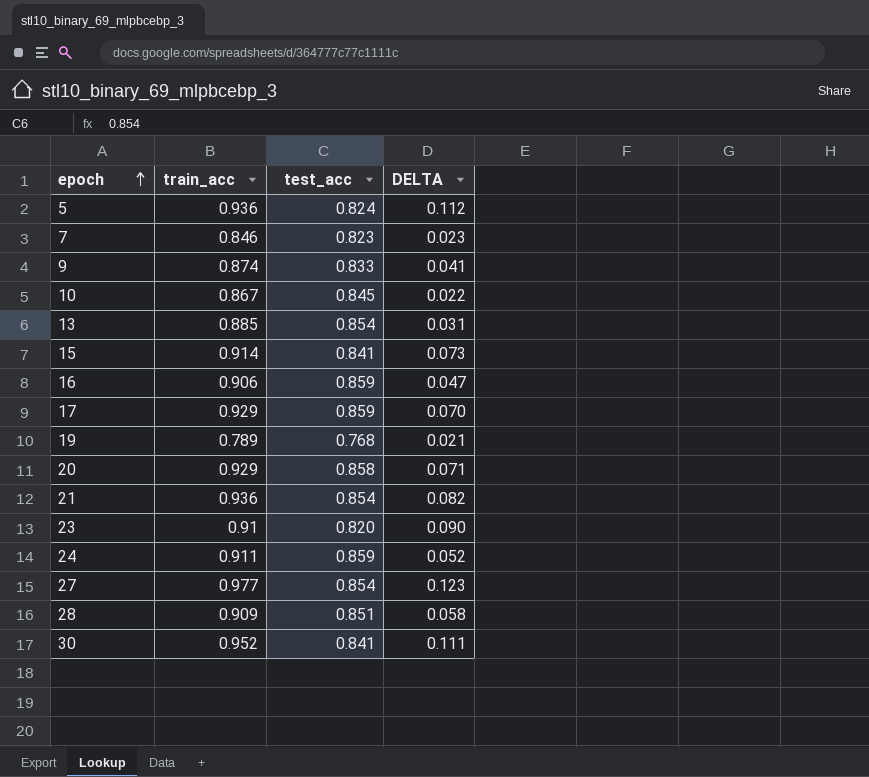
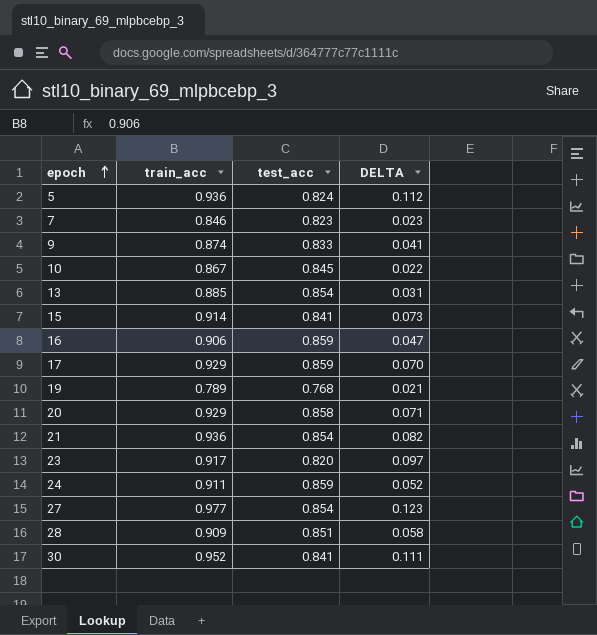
23 | train_acc: 0.91 -> 0.917
23 | DELTA: 0.090 -> 0.097

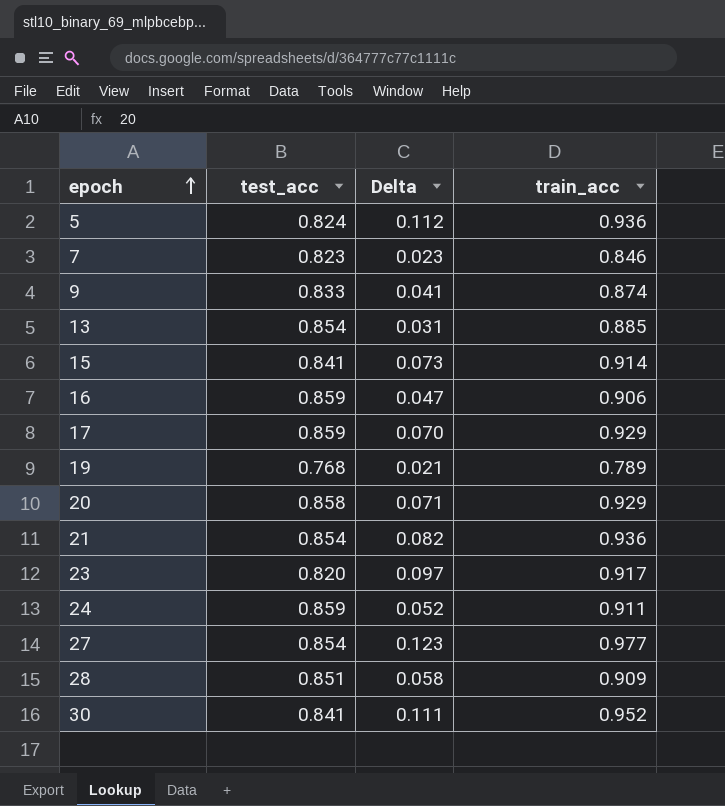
column name: DELTA -> Delta
column train_acc | position: 2 -> 4
row 10: 0.867 | 0.845 | 0.022 -> none

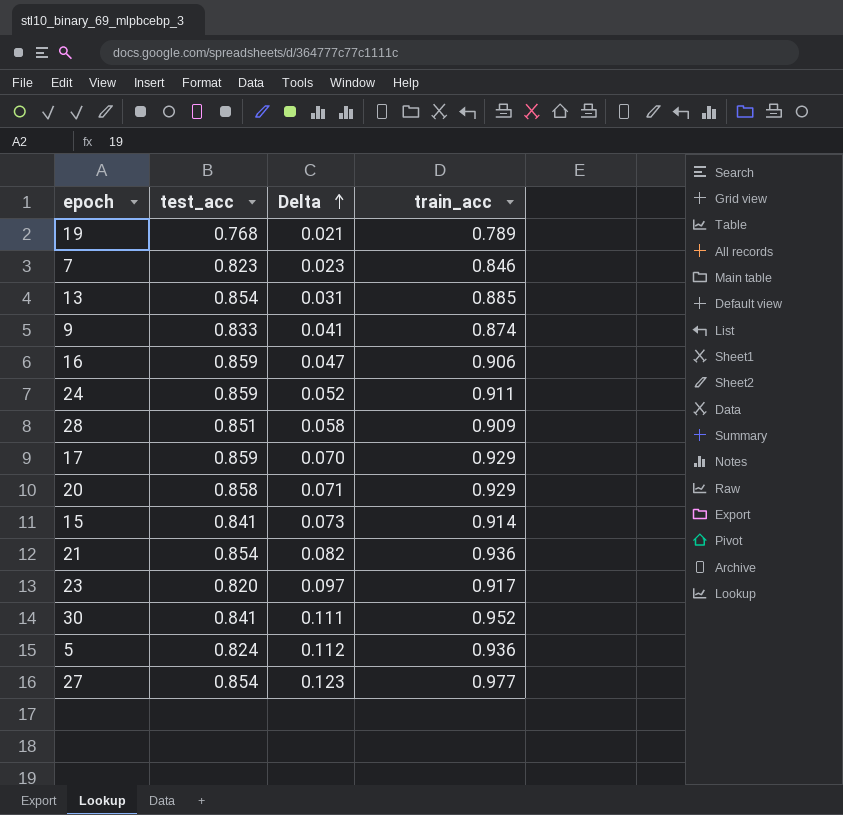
row order: epoch ascending -> Delta ascending

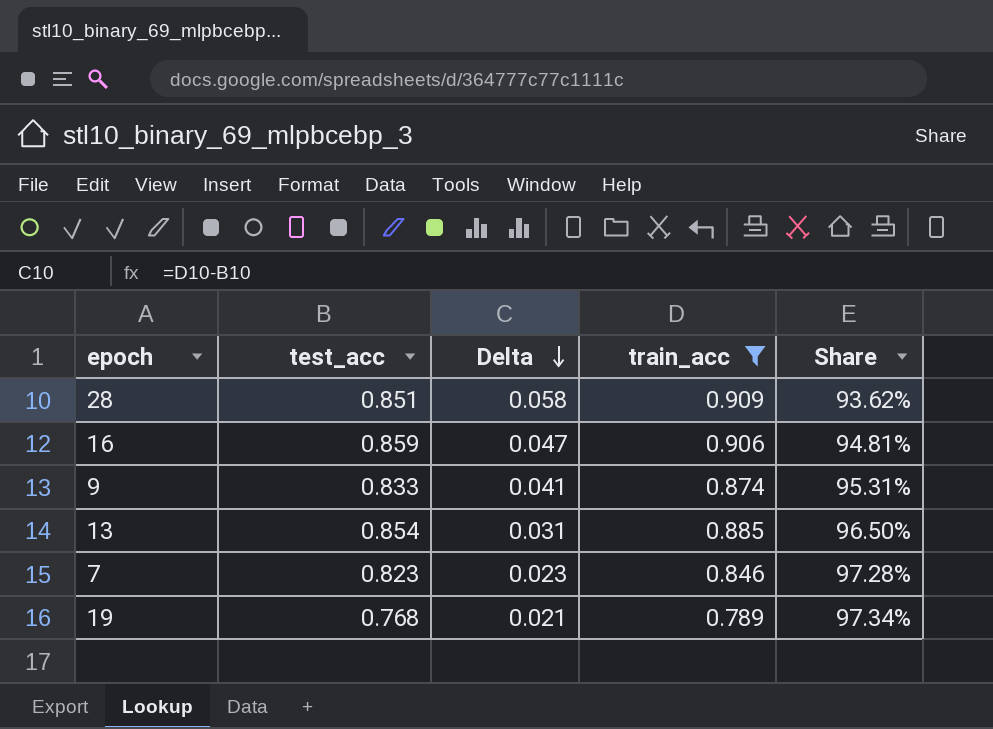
filter: none -> train_acc <= 0.909
row order: Delta ascending -> Delta descending
column Share | formula: none -> [test_acc] / [train_acc]

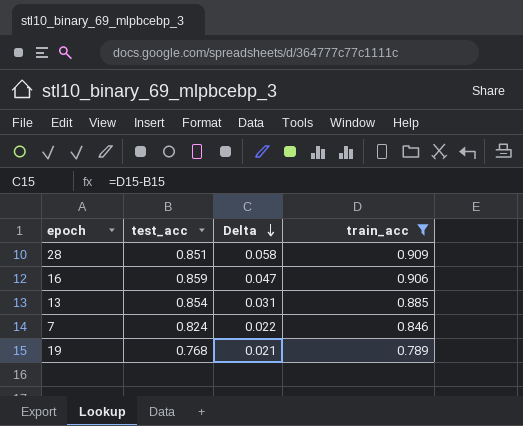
column Share | formula: [test_acc] / [train_acc] -> none
row 9: 0.833 | 0.041 | 0.874 | 95.31% -> none
7 | test_acc: 0.823 -> 0.824
7 | Delta: 0.023 -> 0.022

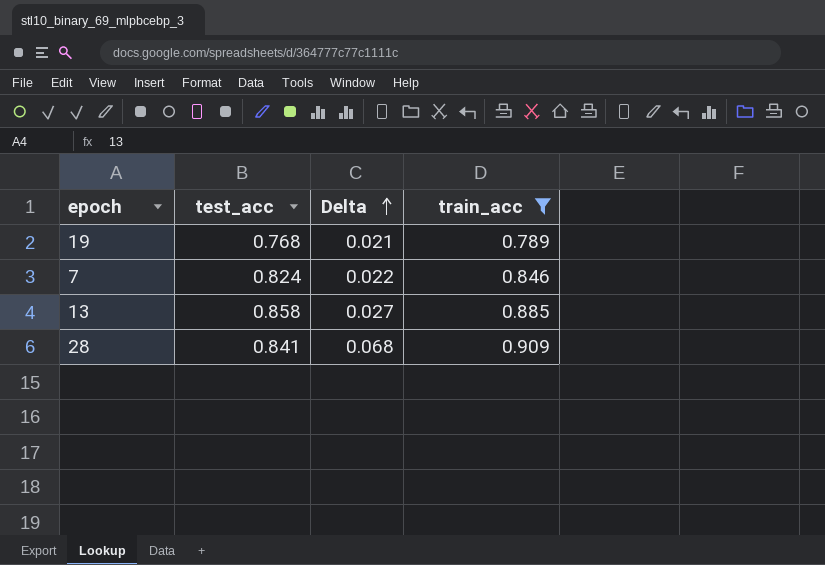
row order: Delta descending -> Delta ascending
row 16: 0.859 | 0.047 | 0.906 -> none
13 | test_acc: 0.854 -> 0.858
13 | Delta: 0.031 -> 0.027
28 | test_acc: 0.851 -> 0.841
28 | Delta: 0.058 -> 0.068

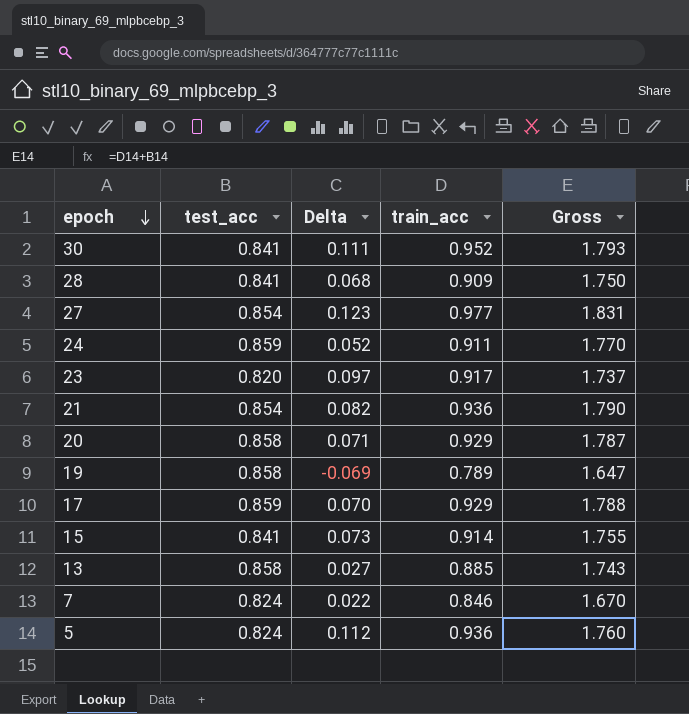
filter: train_acc <= 0.909 -> none
row order: Delta ascending -> epoch descending
column Gross | formula: none -> [test_acc] + [train_acc]
19 | test_acc: 0.768 -> 0.858
19 | Delta: 0.021 -> -0.069

